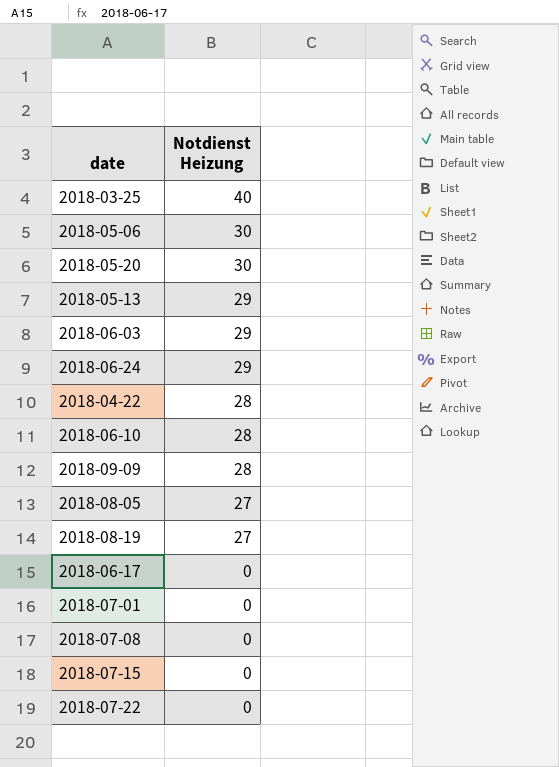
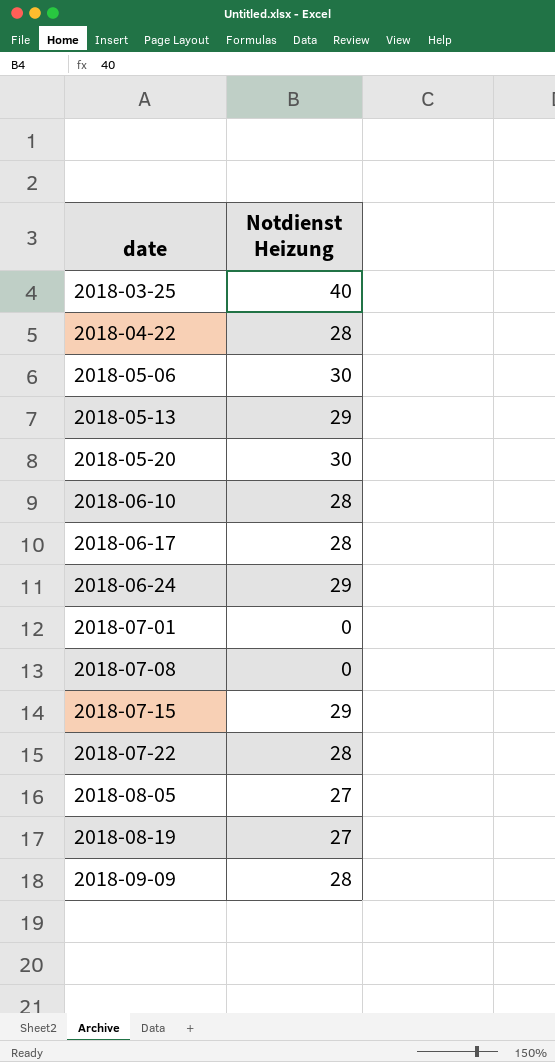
row order: Notdienst Heizung descending -> date ascending
row 2018-06-03: 29 -> none
2018-06-17 | Notdienst Heizung: 0 -> 28
2018-07-15 | Notdienst Heizung: 0 -> 29
2018-07-22 | Notdienst Heizung: 0 -> 28

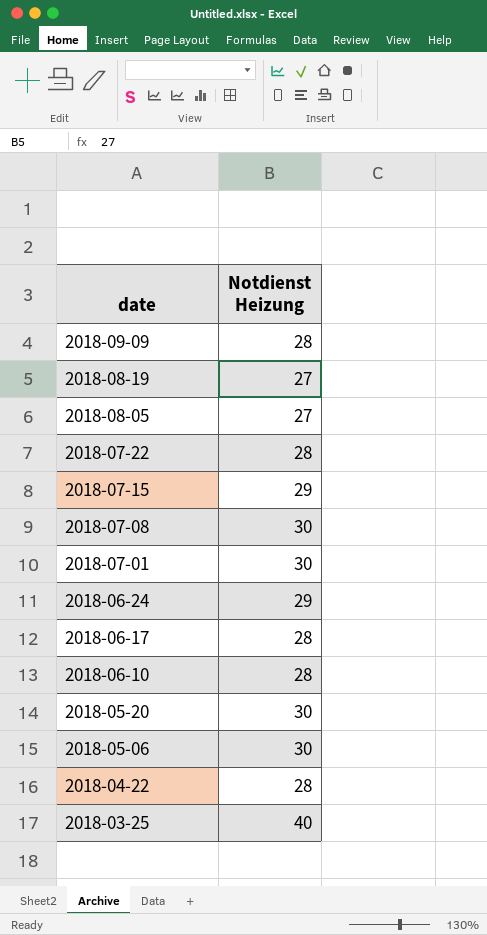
row order: date ascending -> date descending
row 2018-05-13: 29 -> none
2018-07-08 | Notdienst Heizung: 0 -> 30
2018-07-01 | Notdienst Heizung: 0 -> 30

